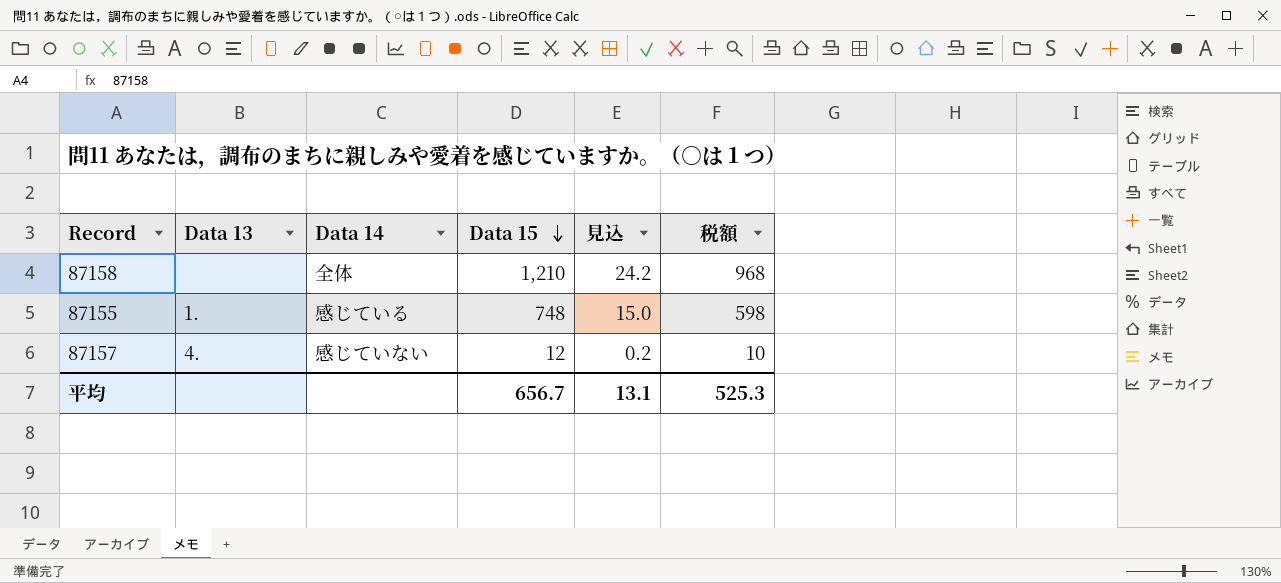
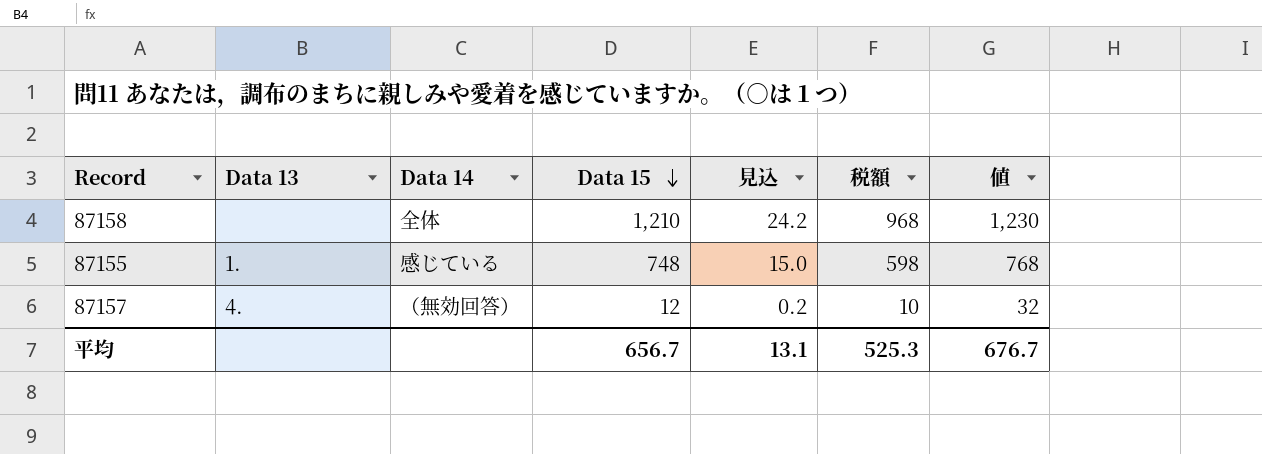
column 値 | formula: none -> [Data 15] + 20
87157 | Data 14: 感じていない -> （無効回答）

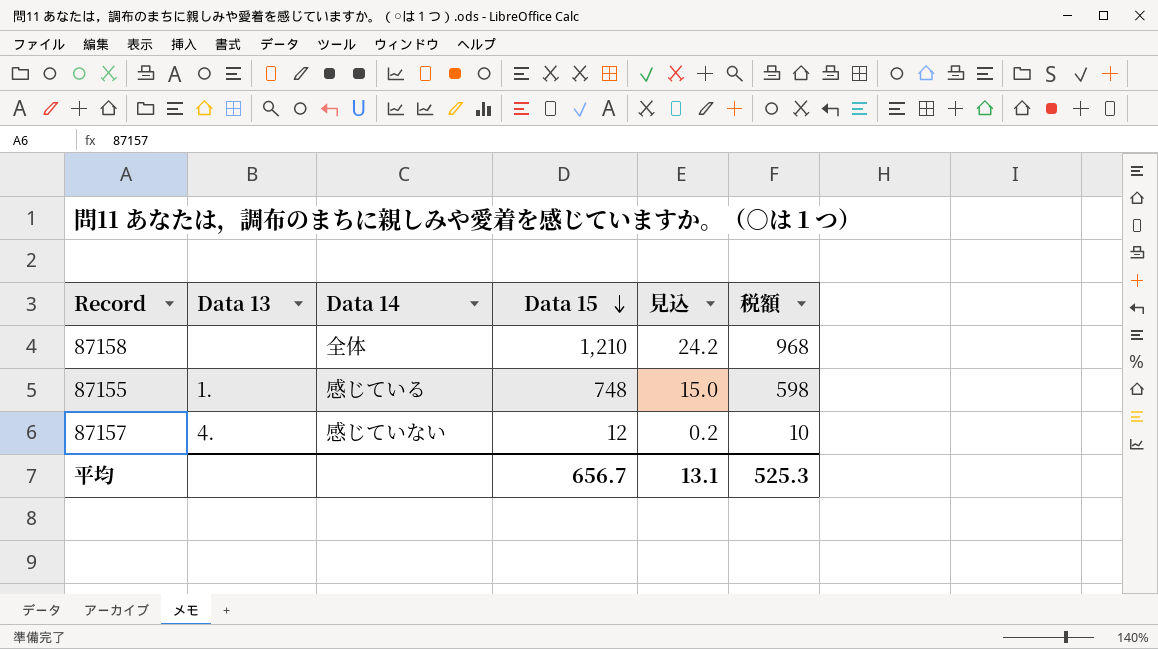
column 値 | formula: [Data 15] + 20 -> none
87157 | Data 14: （無効回答） -> 感じていない

